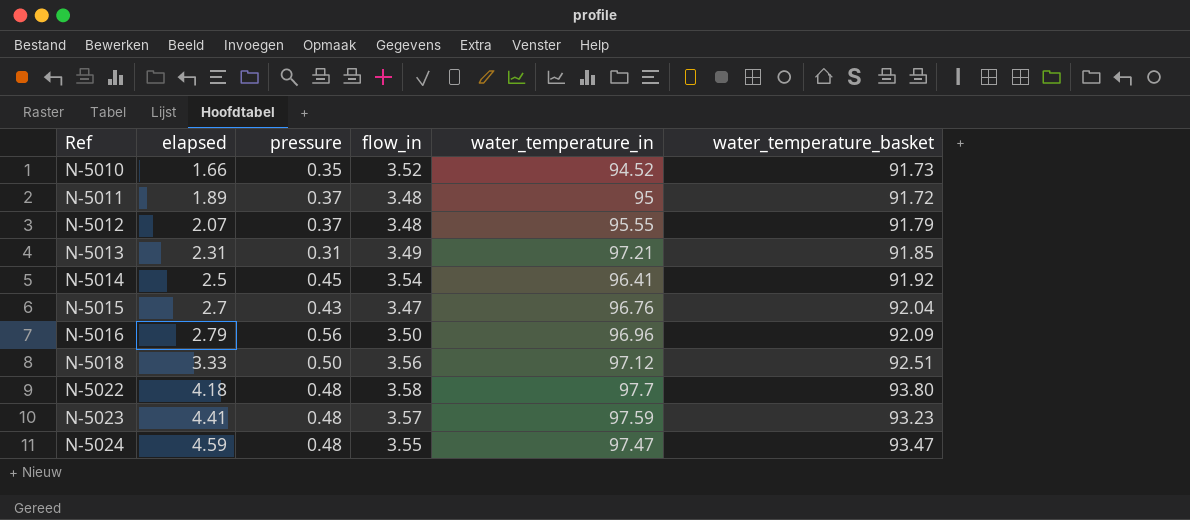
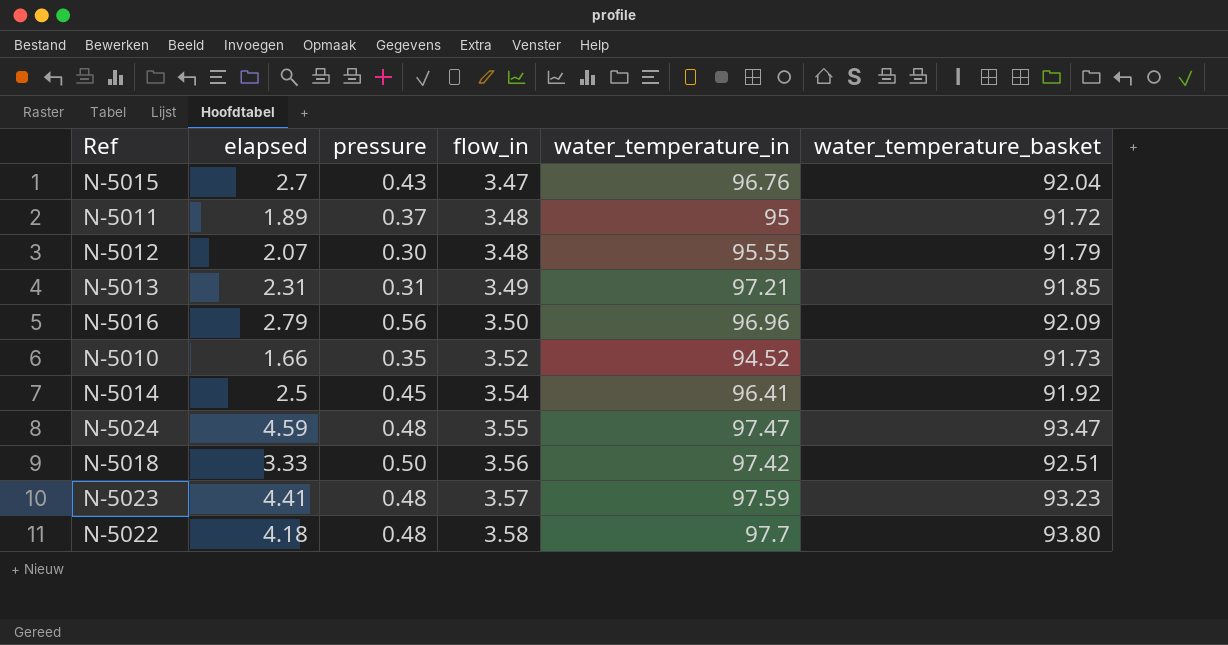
row order: Ref ascending -> flow_in ascending
N-5012 | pressure: 0.37 -> 0.30
N-5018 | water_temperature_in: 97.12 -> 97.42

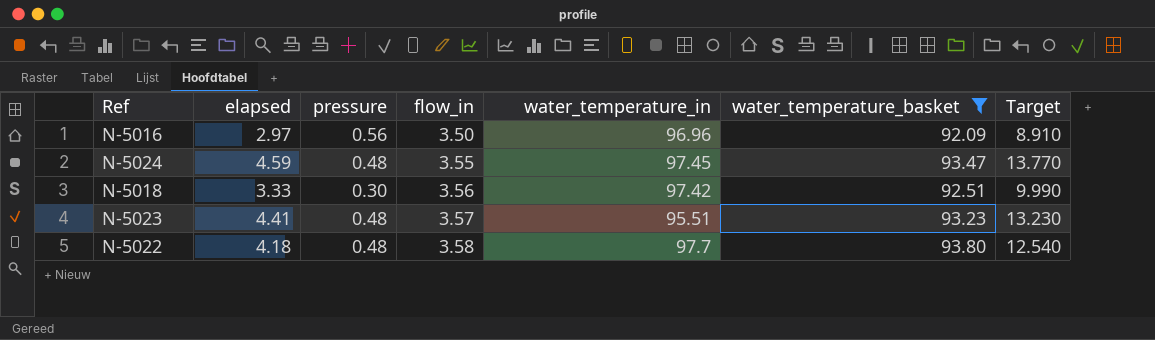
filter: none -> water_temperature_basket >= 92.09
column Target | formula: none -> [elapsed] * 3
N-5016 | elapsed: 2.79 -> 2.97
N-5024 | water_temperature_in: 97.47 -> 97.45
N-5018 | pressure: 0.50 -> 0.30
N-5023 | water_temperature_in: 97.59 -> 95.51

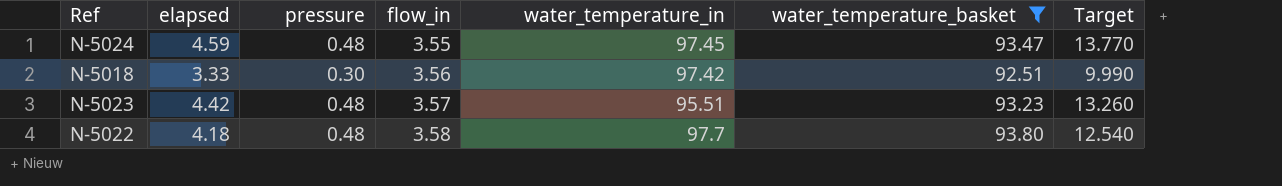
row N-5016: 2.97 | 0.56 | 3.50 | 96.96 | 92.09 | 8.910 -> none
N-5023 | elapsed: 4.41 -> 4.42
N-5023 | Target: 13.230 -> 13.260

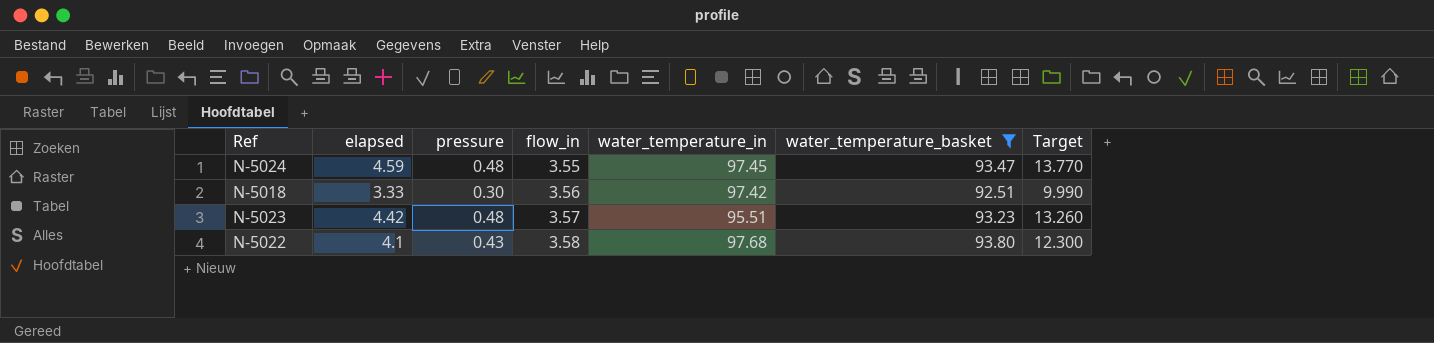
N-5022 | elapsed: 4.18 -> 4.1
N-5022 | pressure: 0.48 -> 0.43
N-5022 | water_temperature_in: 97.7 -> 97.68
N-5022 | Target: 12.540 -> 12.300

